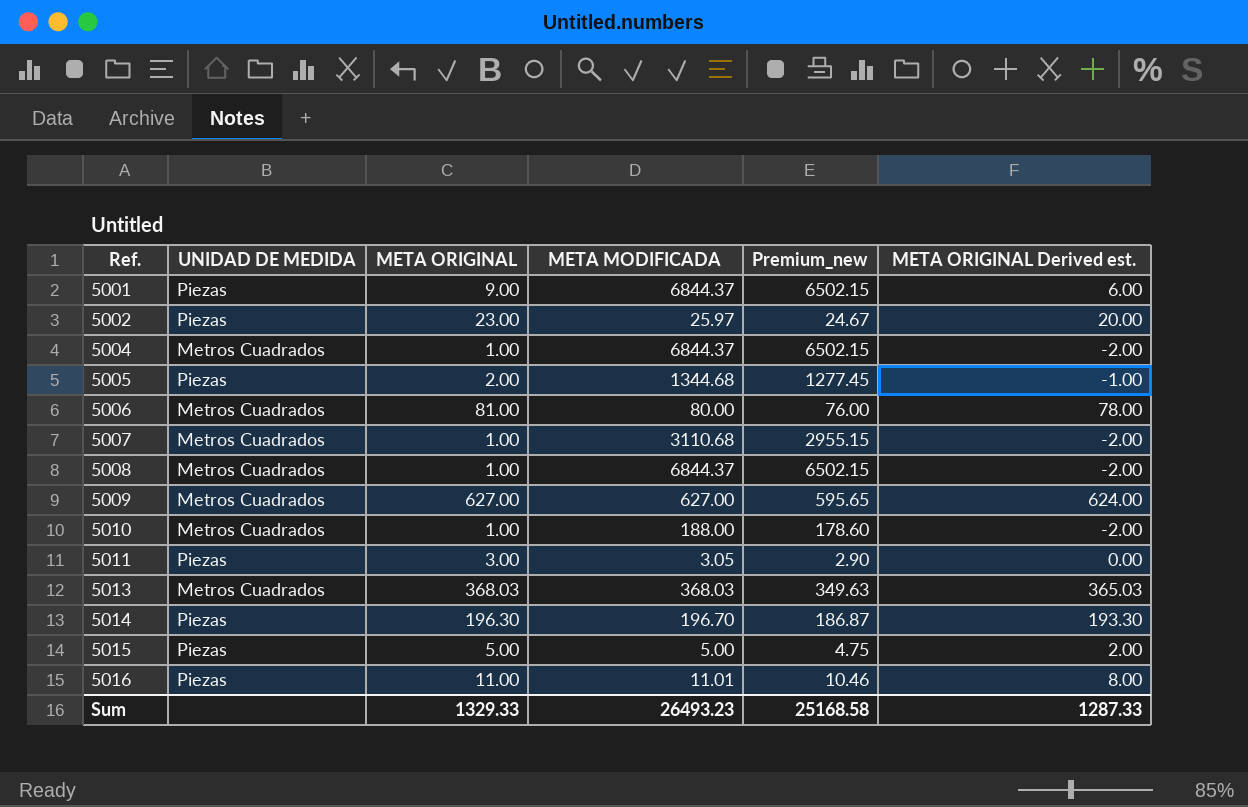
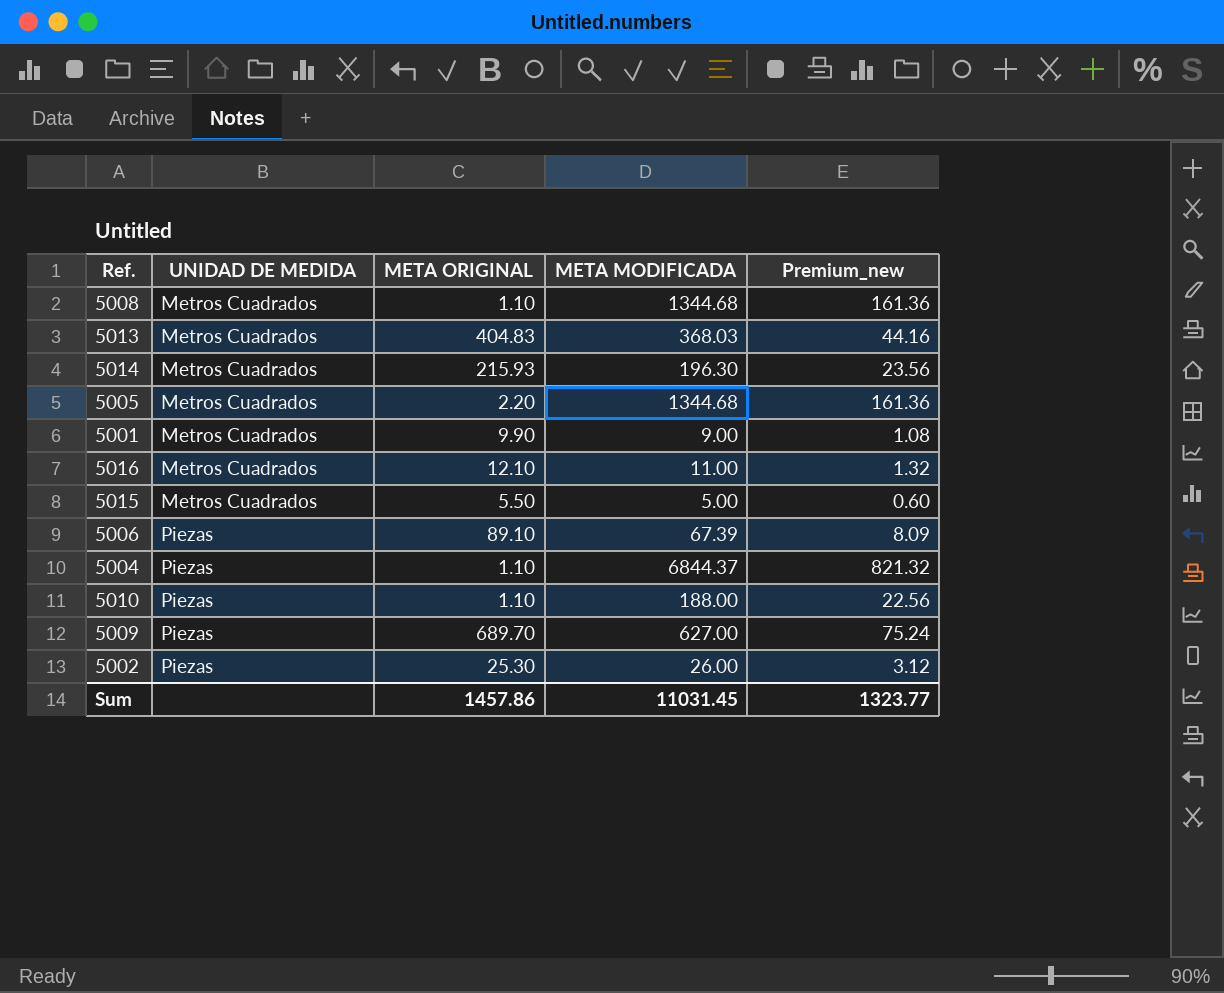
row order: Ref. ascending -> UNIDAD DE MEDIDA ascending
column META ORIGINAL Derived est. | formula: [META ORIGINAL] - 3 -> none
column Premium_new | formula: [META MODIFICADA] * 0.95 -> [META MODIFICADA] * 0.12
row 5007: Metros Cuadrados | 1.00 | 3110.68 | 2955.15 | -2.00 -> none
row 5011: Piezas | 3.00 | 3.05 | 2.90 | 0.00 -> none
5008 | META ORIGINAL: 1.00 -> 1.10
5008 | META MODIFICADA: 6844.37 -> 1344.68
5013 | META ORIGINAL: 368.03 -> 404.83
5014 | UNIDAD DE MEDIDA: Piezas -> Metros Cuadrados
5014 | META ORIGINAL: 196.30 -> 215.93
5014 | META MODIFICADA: 196.70 -> 196.30
5005 | UNIDAD DE MEDIDA: Piezas -> Metros Cuadrados
5005 | META ORIGINAL: 2.00 -> 2.20
5001 | UNIDAD DE MEDIDA: Piezas -> Metros Cuadrados
5001 | META ORIGINAL: 9.00 -> 9.90
5001 | META MODIFICADA: 6844.37 -> 9.00
5016 | UNIDAD DE MEDIDA: Piezas -> Metros Cuadrados
5016 | META ORIGINAL: 11.00 -> 12.10
5016 | META MODIFICADA: 11.01 -> 11.00
5015 | UNIDAD DE MEDIDA: Piezas -> Metros Cuadrados
5015 | META ORIGINAL: 5.00 -> 5.50
5006 | UNIDAD DE MEDIDA: Metros Cuadrados -> Piezas
5006 | META ORIGINAL: 81.00 -> 89.10
5006 | META MODIFICADA: 80.00 -> 67.39
5004 | UNIDAD DE MEDIDA: Metros Cuadrados -> Piezas
5004 | META ORIGINAL: 1.00 -> 1.10
5010 | UNIDAD DE MEDIDA: Metros Cuadrados -> Piezas
5010 | META ORIGINAL: 1.00 -> 1.10
5009 | UNIDAD DE MEDIDA: Metros Cuadrados -> Piezas
5009 | META ORIGINAL: 627.00 -> 689.70
5002 | META ORIGINAL: 23.00 -> 25.30
5002 | META MODIFICADA: 25.97 -> 26.00
Sum | META ORIGINAL: 1329.33 -> 1457.86
Sum | META MODIFICADA: 26493.23 -> 11031.45
Sum | Premium_new: 25168.58 -> 1323.77

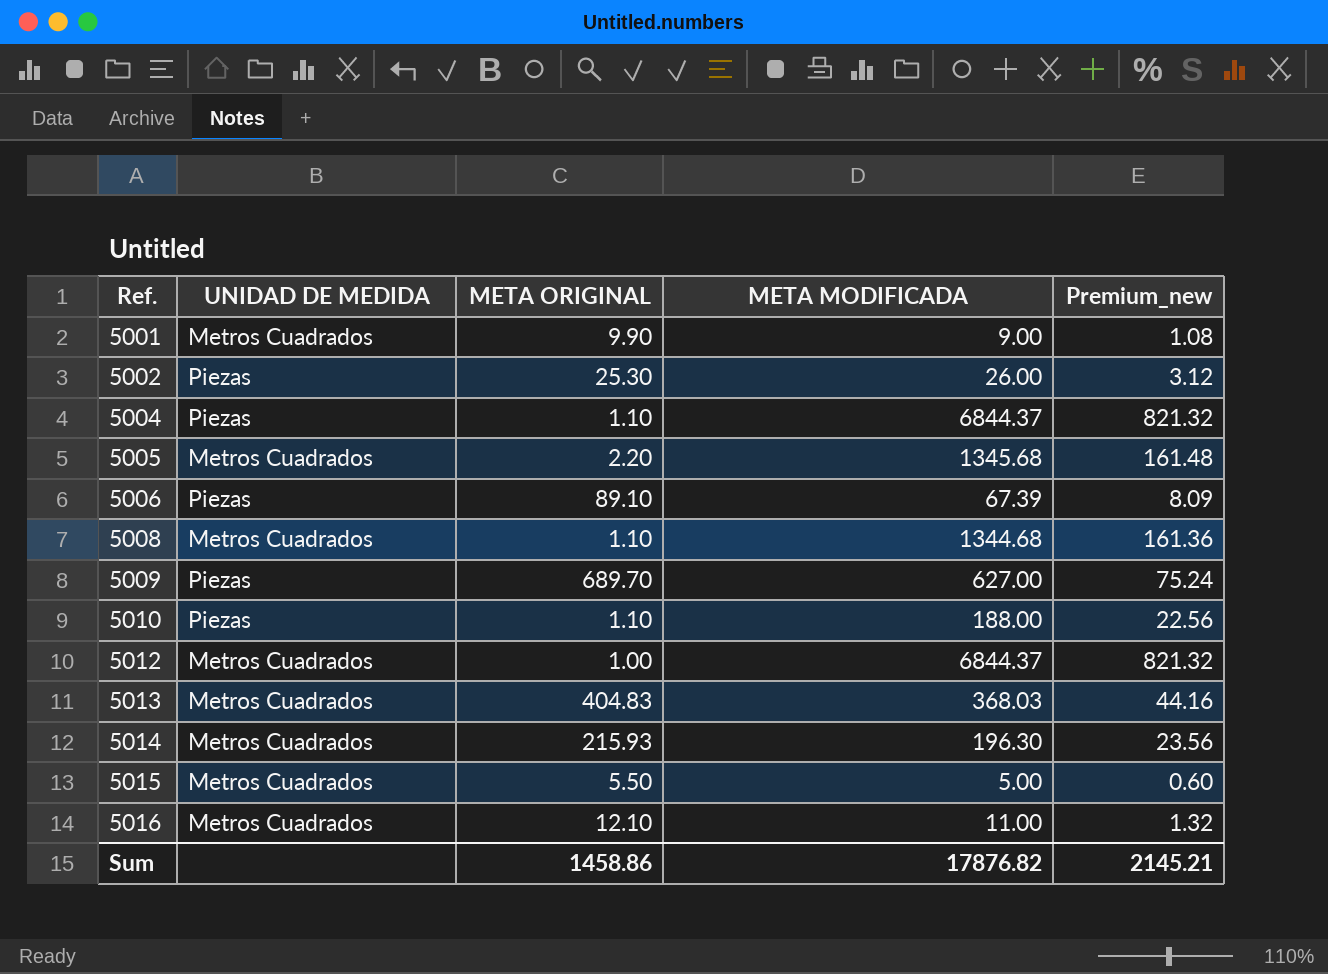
row order: UNIDAD DE MEDIDA ascending -> Ref. ascending
5005 | META MODIFICADA: 1344.68 -> 1345.68
5005 | Premium_new: 161.36 -> 161.48
row 5012: none -> Metros Cuadrados | 1.00 | 6844.37 | 821.32
Sum | META ORIGINAL: 1457.86 -> 1458.86
Sum | META MODIFICADA: 11031.45 -> 17876.82
Sum | Premium_new: 1323.77 -> 2145.21

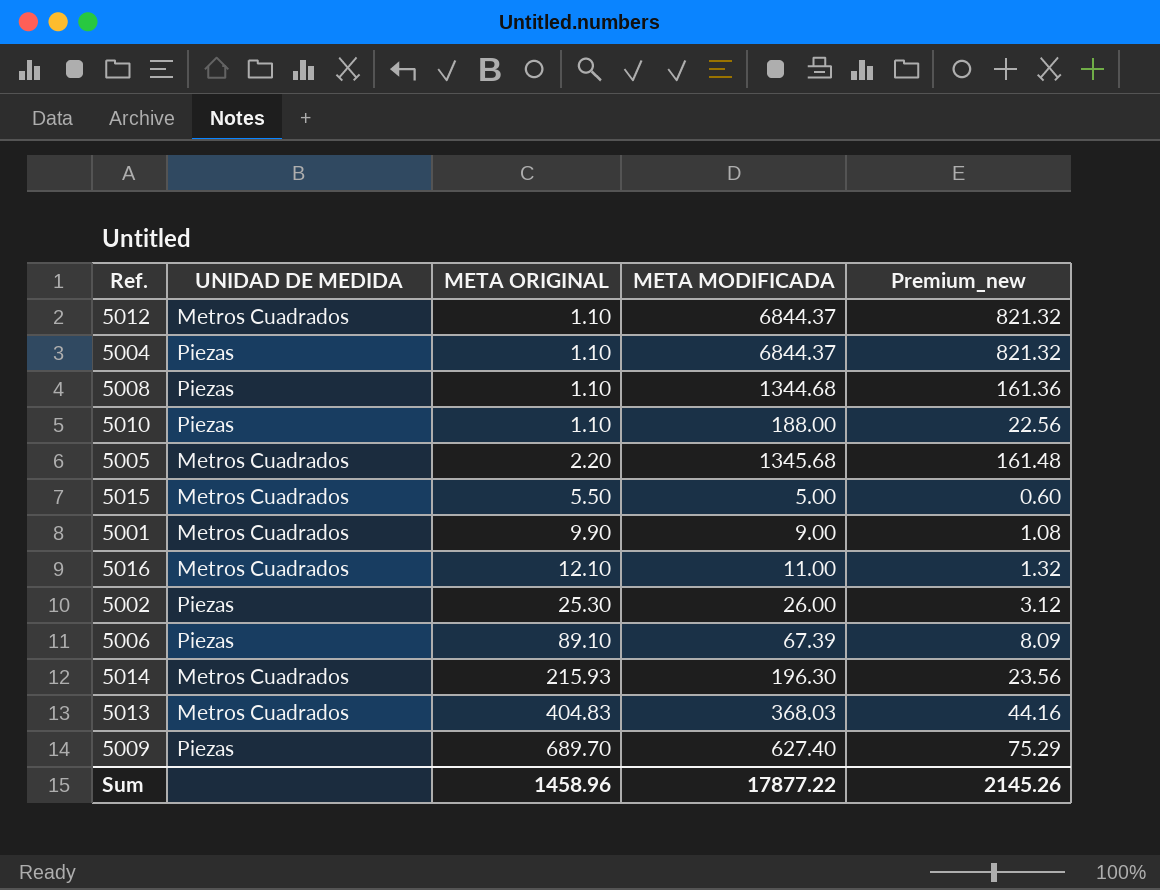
row order: Ref. ascending -> META ORIGINAL ascending
5012 | META ORIGINAL: 1.00 -> 1.10
5008 | UNIDAD DE MEDIDA: Metros Cuadrados -> Piezas
5009 | META MODIFICADA: 627.00 -> 627.40
5009 | Premium_new: 75.24 -> 75.29
Sum | META ORIGINAL: 1458.86 -> 1458.96
Sum | META MODIFICADA: 17876.82 -> 17877.22
Sum | Premium_new: 2145.21 -> 2145.26

